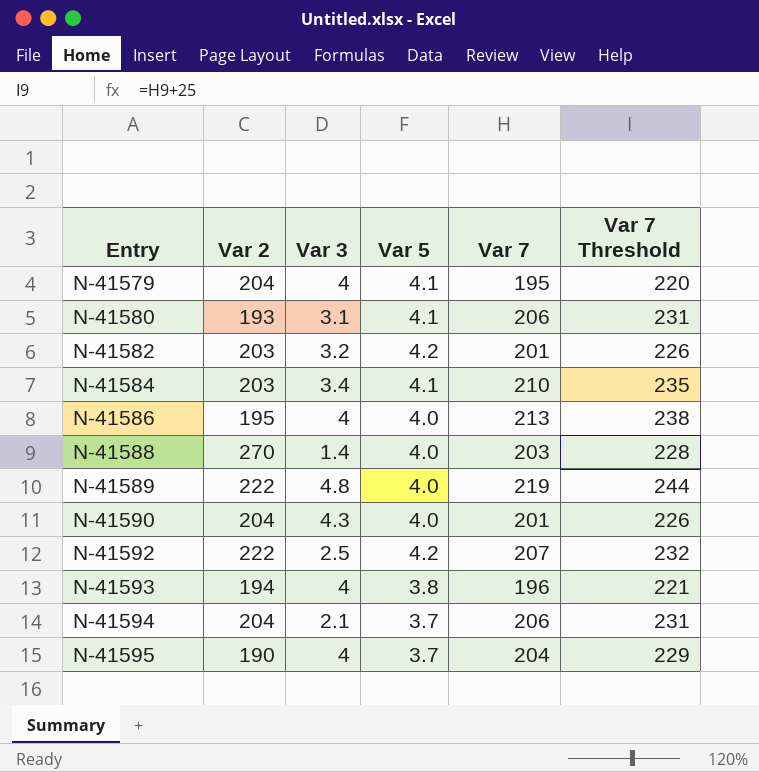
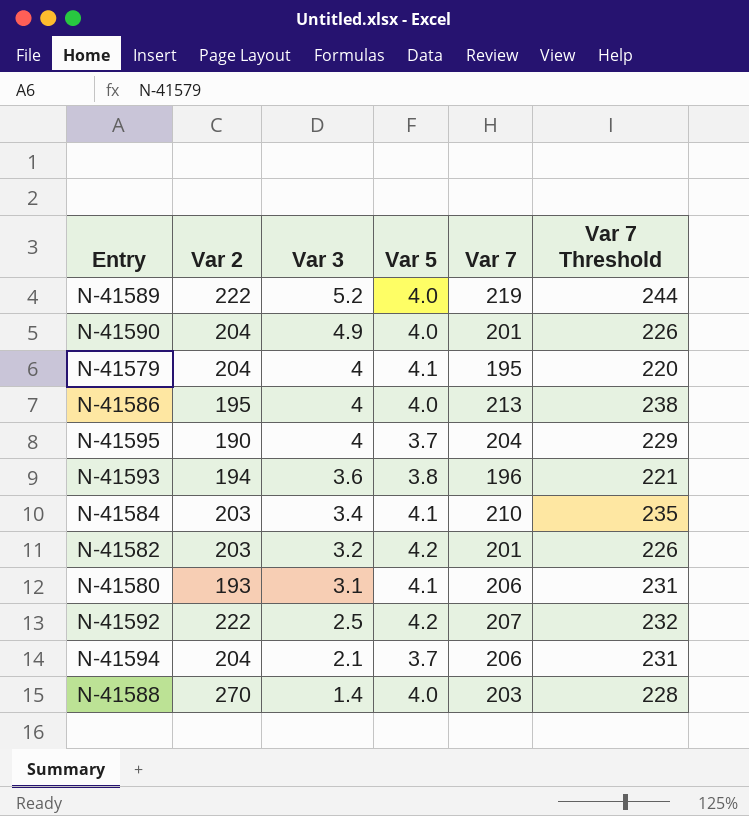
row order: Entry ascending -> Var 3 descending
N-41589 | Var 3: 4.8 -> 5.2
N-41590 | Var 3: 4.3 -> 4.9
N-41593 | Var 3: 4 -> 3.6

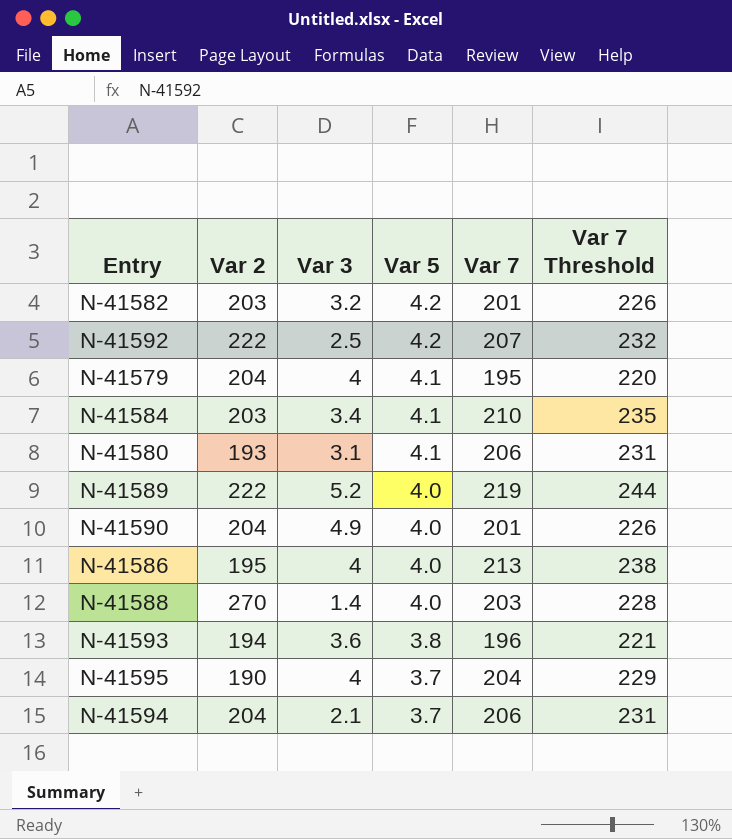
row order: Var 3 descending -> Var 5 descending

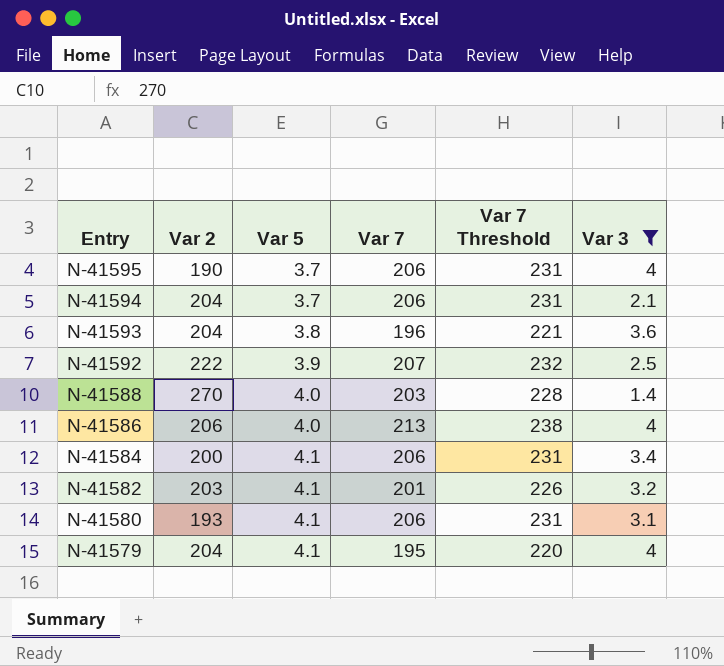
filter: none -> Var 3 <= 4
row order: Var 5 descending -> Entry descending
column Var 3 | position: 3 -> 6
N-41595 | Var 7: 204 -> 206
N-41595 | Var 7 Threshold: 229 -> 231
N-41593 | Var 2: 194 -> 204
N-41592 | Var 5: 4.2 -> 3.9
N-41586 | Var 2: 195 -> 206
N-41584 | Var 2: 203 -> 200
N-41584 | Var 7: 210 -> 206
N-41584 | Var 7 Threshold: 235 -> 231
N-41582 | Var 5: 4.2 -> 4.1

